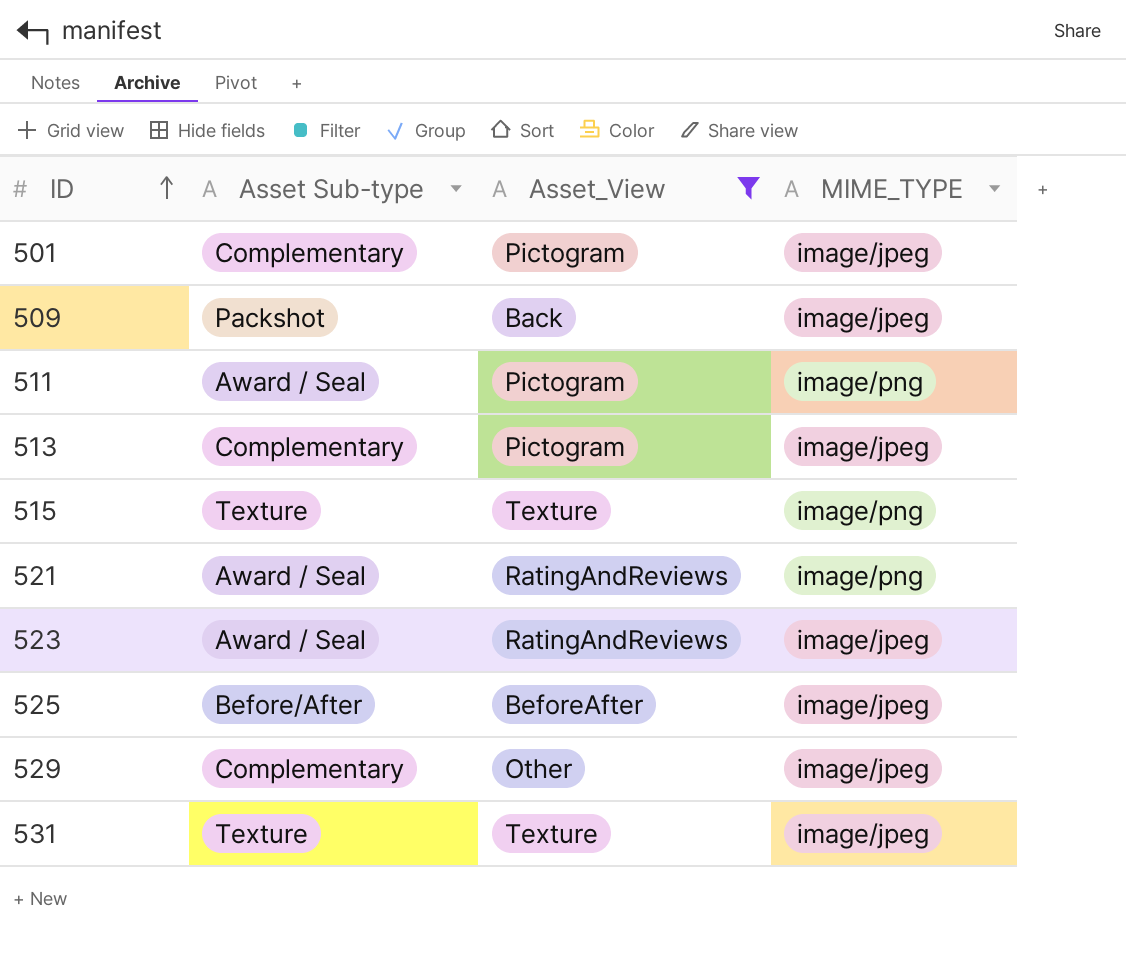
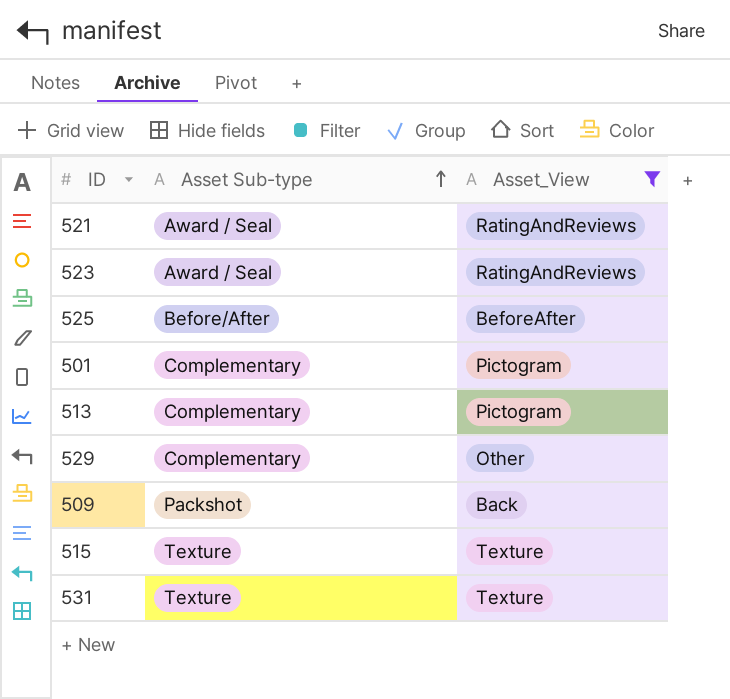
row order: ID ascending -> Asset Sub-type ascending
column MIME_TYPE | position: 4 -> none
row 511: Award / Seal | Pictogram | image/png -> none

